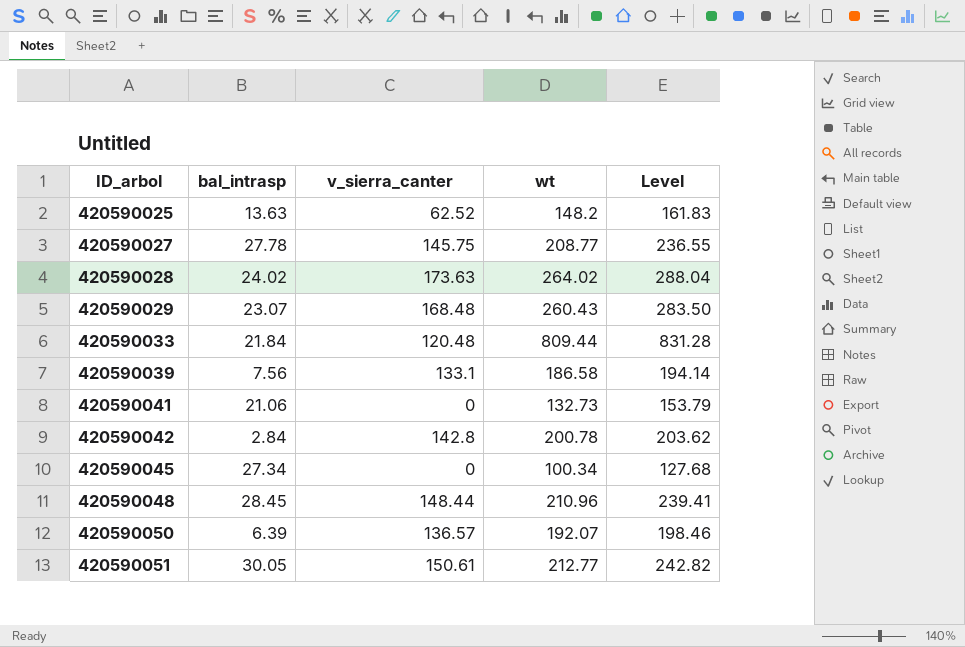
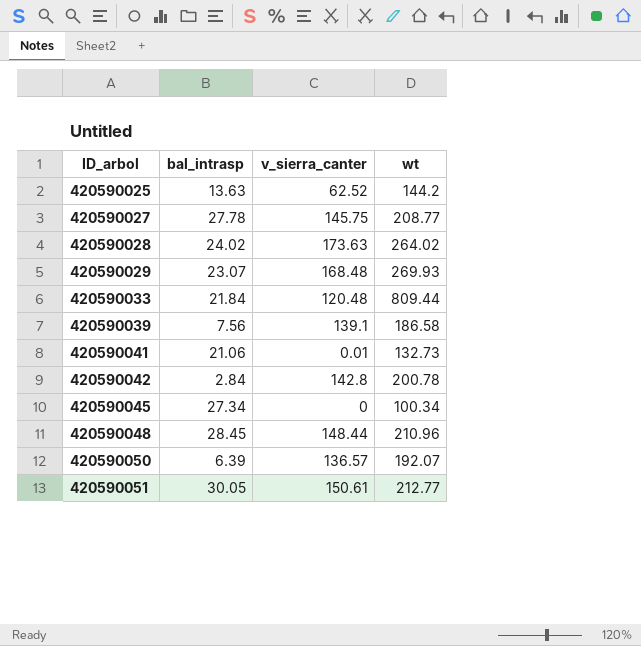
column Level | formula: [bal_intrasp] + [wt] -> none
420590025 | wt: 148.2 -> 144.2
420590029 | wt: 260.43 -> 269.93
420590039 | v_sierra_canter: 133.1 -> 139.1
420590041 | v_sierra_canter: 0 -> 0.01

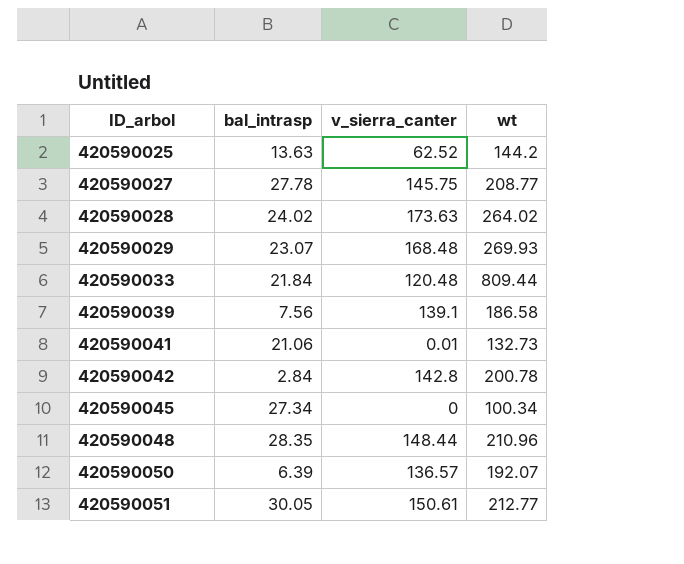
420590048 | bal_intrasp: 28.45 -> 28.35

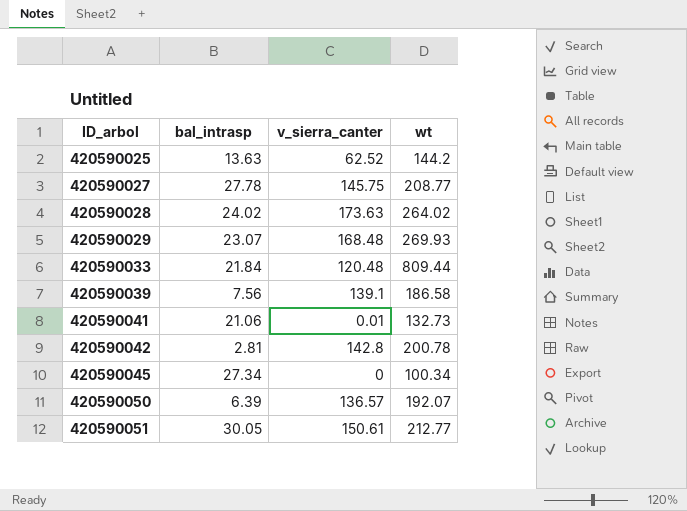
row 420590048: 28.35 | 148.44 | 210.96 -> none
420590042 | bal_intrasp: 2.84 -> 2.81

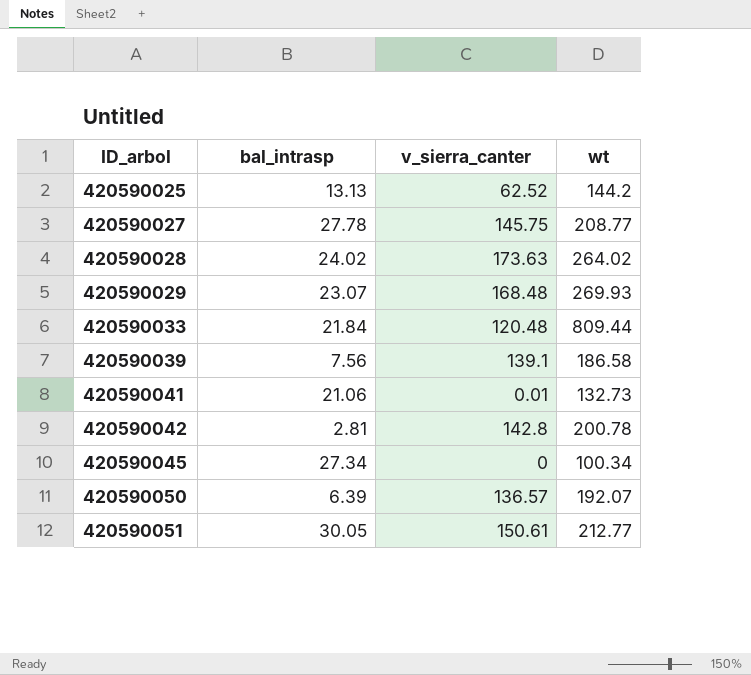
420590025 | bal_intrasp: 13.63 -> 13.13

